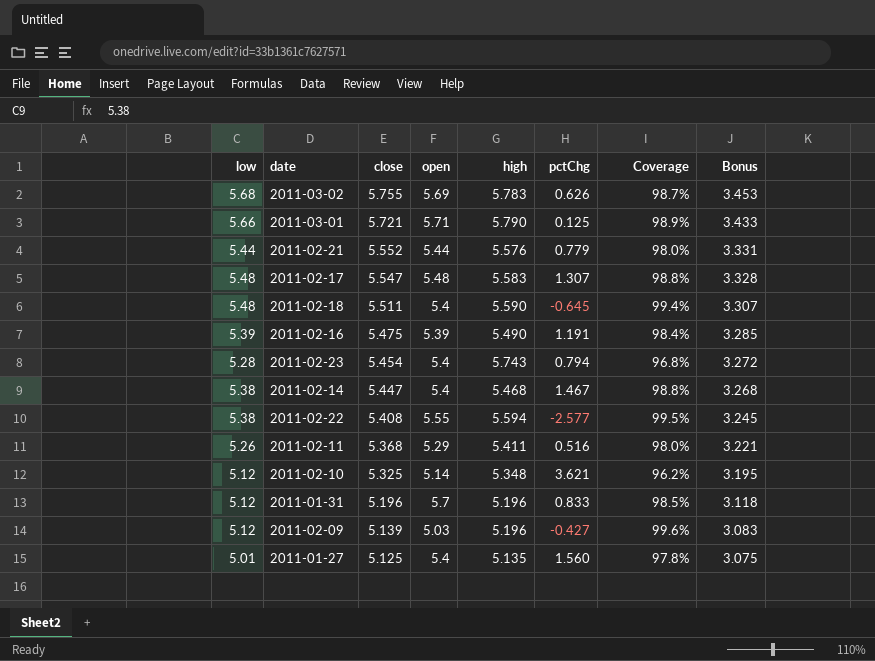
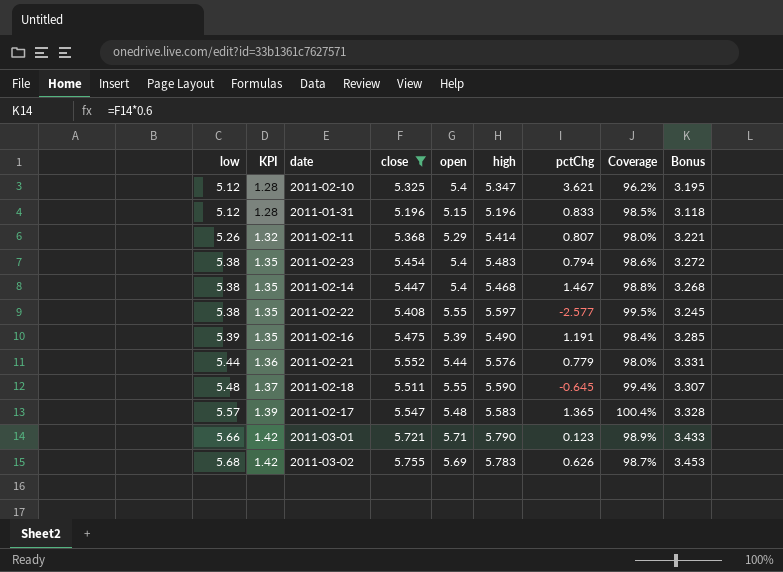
filter: none -> close >= 5.196
row order: close descending -> low ascending
column KPI | formula: none -> [low] * 0.25
2011-02-10 | open: 5.14 -> 5.4
2011-02-10 | high: 5.348 -> 5.347
2011-01-31 | open: 5.7 -> 5.15
2011-02-11 | high: 5.411 -> 5.414
2011-02-11 | pctChg: 0.516 -> 0.807
2011-02-23 | low: 5.28 -> 5.38
2011-02-23 | high: 5.743 -> 5.483
2011-02-23 | Coverage: 96.8% -> 98.6%
2011-02-22 | high: 5.594 -> 5.597
2011-02-18 | open: 5.4 -> 5.55
2011-02-17 | low: 5.48 -> 5.57
2011-02-17 | pctChg: 1.307 -> 1.365
2011-02-17 | Coverage: 98.8% -> 100.4%
2011-03-01 | pctChg: 0.125 -> 0.123

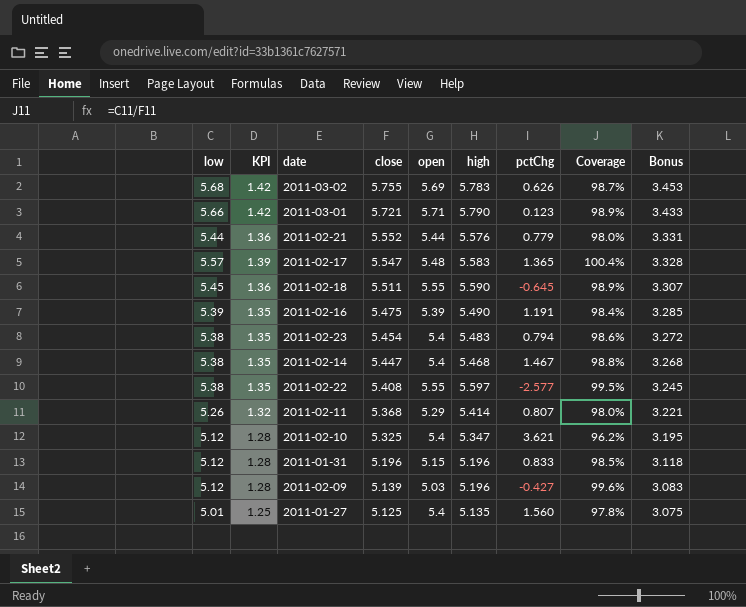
filter: close >= 5.196 -> none
row order: low ascending -> close descending
2011-02-18 | low: 5.48 -> 5.45
2011-02-18 | KPI: 1.37 -> 1.36
2011-02-18 | Coverage: 99.4% -> 98.9%

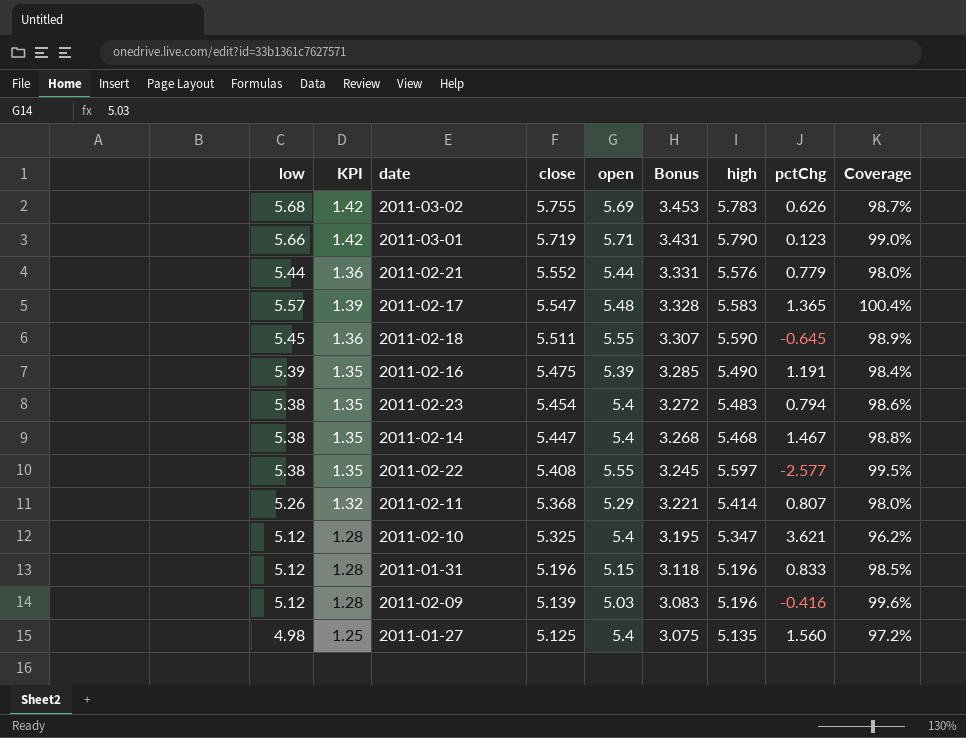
column Bonus | position: 9 -> 6
2011-03-01 | close: 5.721 -> 5.719
2011-03-01 | Bonus: 3.433 -> 3.431
2011-03-01 | Coverage: 98.9% -> 99.0%
2011-02-09 | pctChg: -0.427 -> -0.416
2011-01-27 | low: 5.01 -> 4.98
2011-01-27 | Coverage: 97.8% -> 97.2%

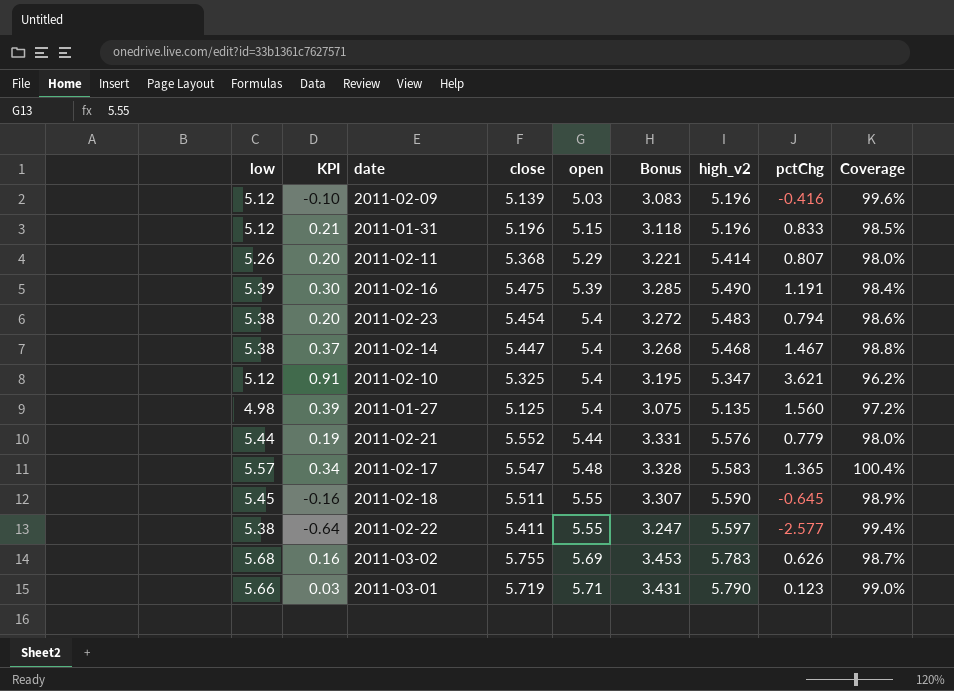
row order: close descending -> open ascending
column KPI | formula: [low] * 0.25 -> [pctChg] * 0.25
column name: high -> high_v2
2011-02-22 | close: 5.408 -> 5.411
2011-02-22 | Bonus: 3.245 -> 3.247
2011-02-22 | Coverage: 99.5% -> 99.4%

